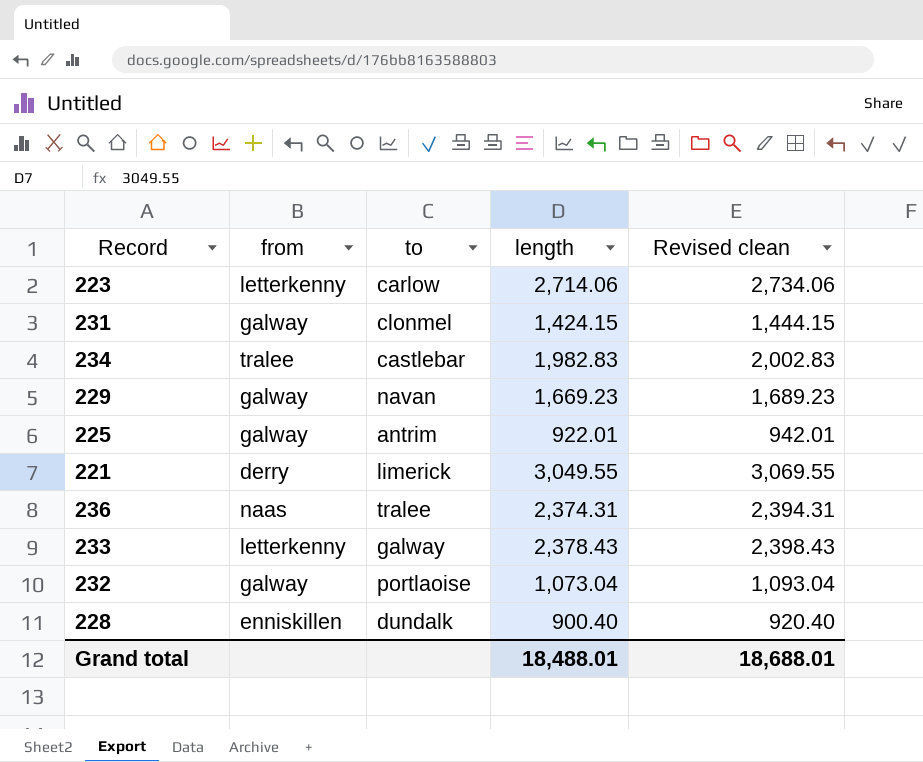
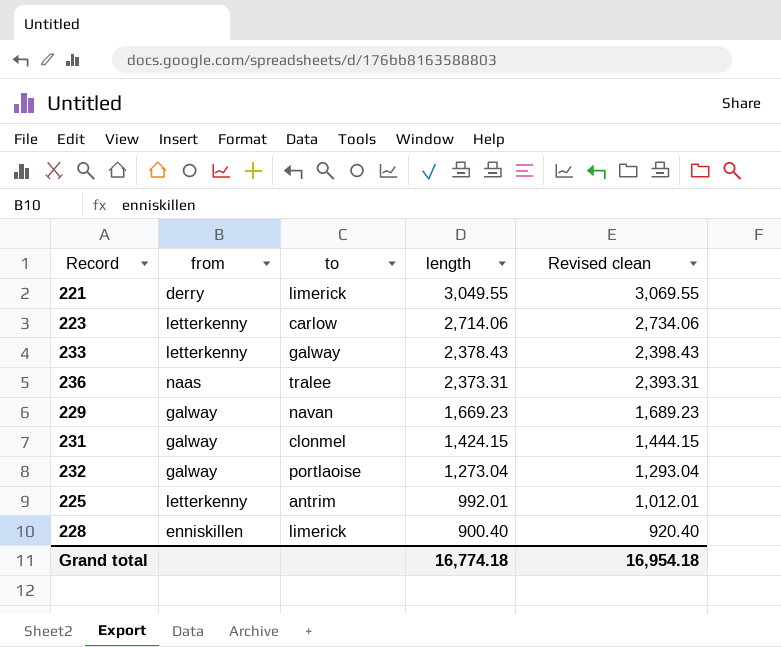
row order: none -> length descending
row 234: tralee | castlebar | 1,982.83 | 2,002.83 -> none
236 | length: 2,374.31 -> 2,373.31
236 | Revised clean: 2,394.31 -> 2,393.31
232 | length: 1,073.04 -> 1,273.04
232 | Revised clean: 1,093.04 -> 1,293.04
225 | from: galway -> letterkenny
225 | length: 922.01 -> 992.01
225 | Revised clean: 942.01 -> 1,012.01
228 | to: dundalk -> limerick
Grand total | length: 18,488.01 -> 16,774.18
Grand total | Revised clean: 18,688.01 -> 16,954.18

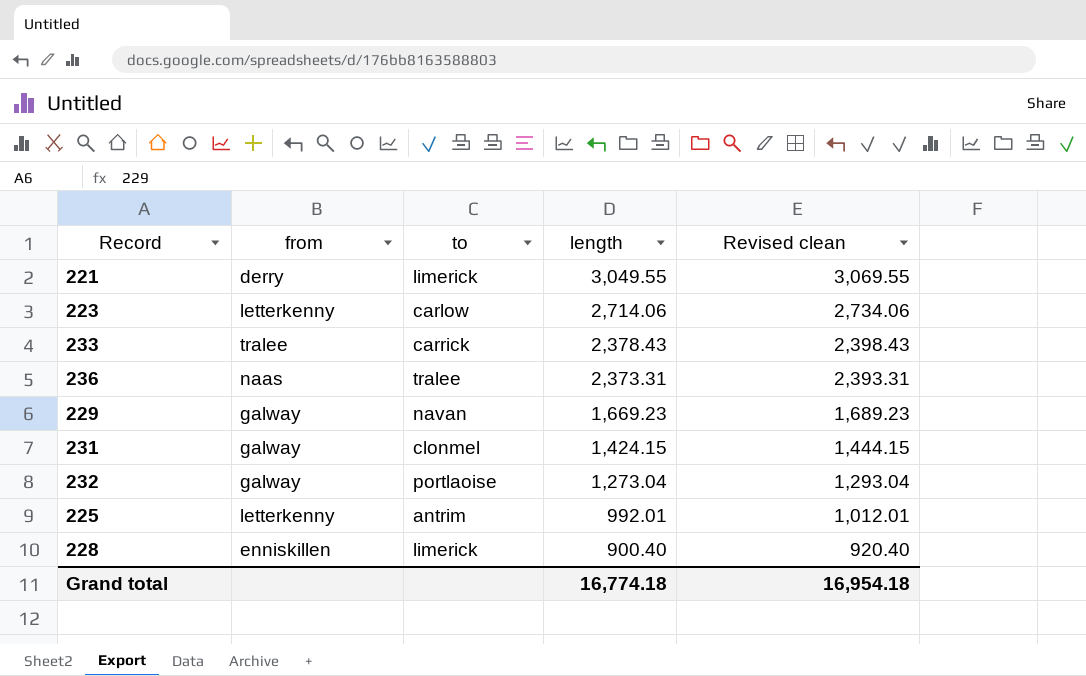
233 | from: letterkenny -> tralee
233 | to: galway -> carrick

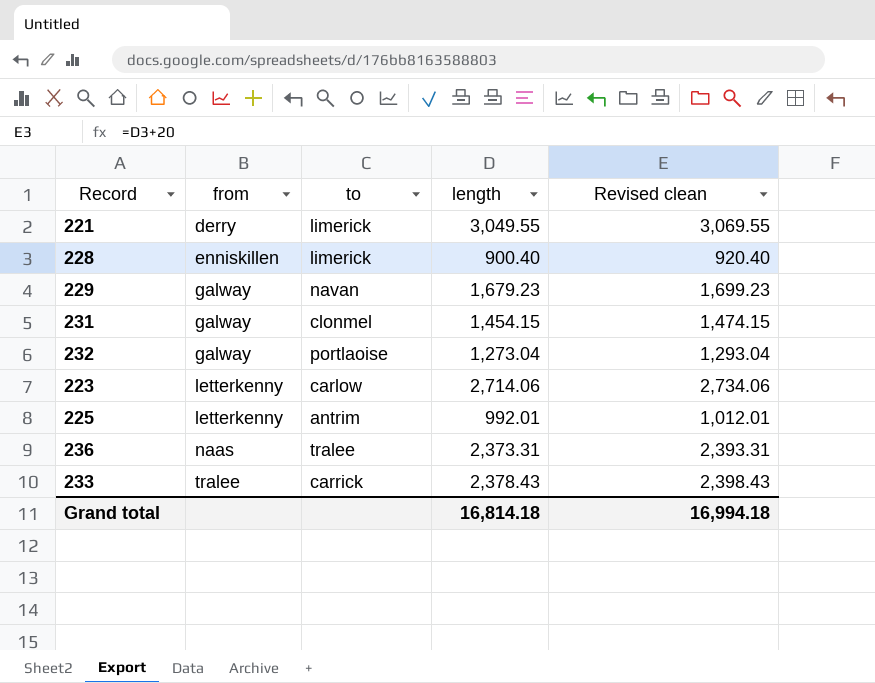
row order: length descending -> from ascending
229 | length: 1,669.23 -> 1,679.23
229 | Revised clean: 1,689.23 -> 1,699.23
231 | length: 1,424.15 -> 1,454.15
231 | Revised clean: 1,444.15 -> 1,474.15
Grand total | length: 16,774.18 -> 16,814.18
Grand total | Revised clean: 16,954.18 -> 16,994.18

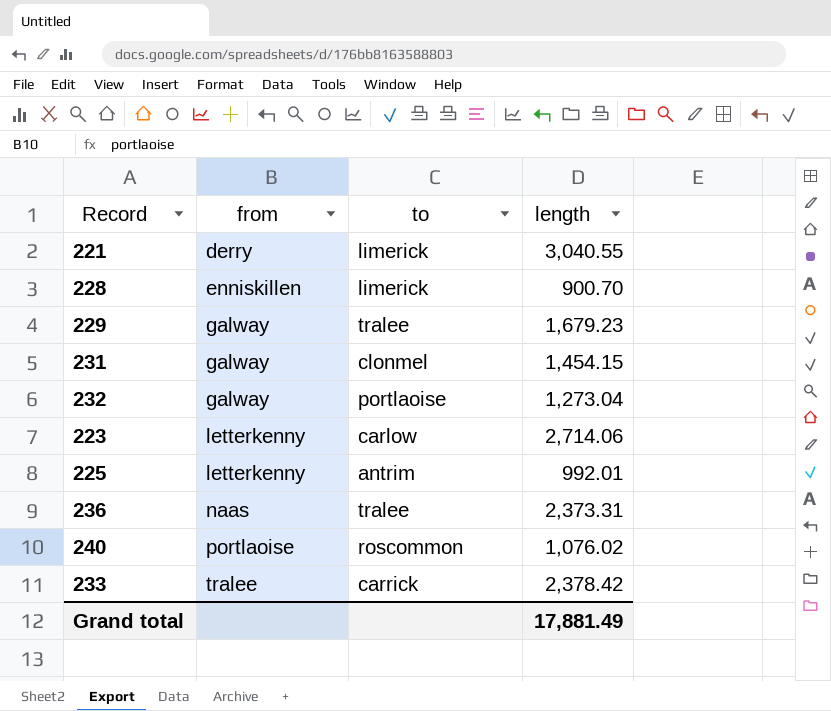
column Revised clean | formula: [length] + 20 -> none
221 | length: 3,049.55 -> 3,040.55
228 | length: 900.40 -> 900.70
229 | to: navan -> tralee
row 240: none -> portlaoise | roscommon | 1,076.02
233 | length: 2,378.43 -> 2,378.42
Grand total | length: 16,814.18 -> 17,881.49

